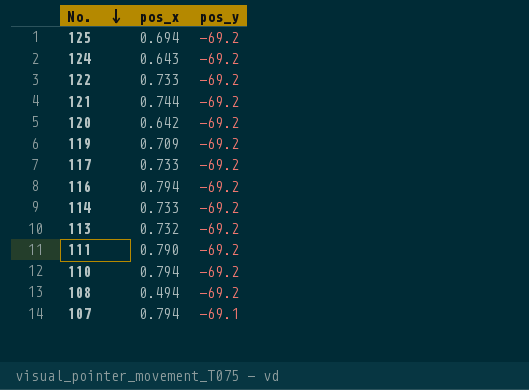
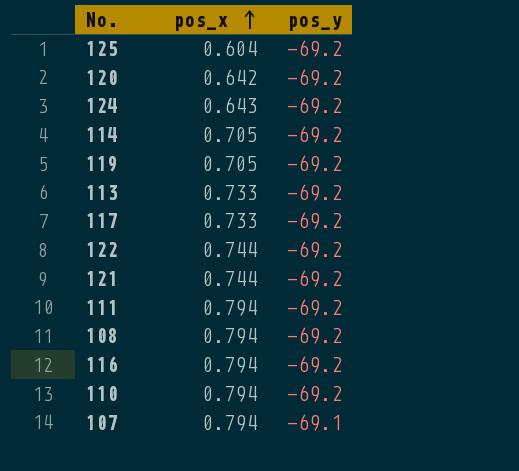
row order: No. descending -> pos_x ascending
125 | pos_x: 0.694 -> 0.604
114 | pos_x: 0.733 -> 0.705
119 | pos_x: 0.709 -> 0.705
113 | pos_x: 0.732 -> 0.733
122 | pos_x: 0.733 -> 0.744
111 | pos_x: 0.790 -> 0.794
108 | pos_x: 0.494 -> 0.794

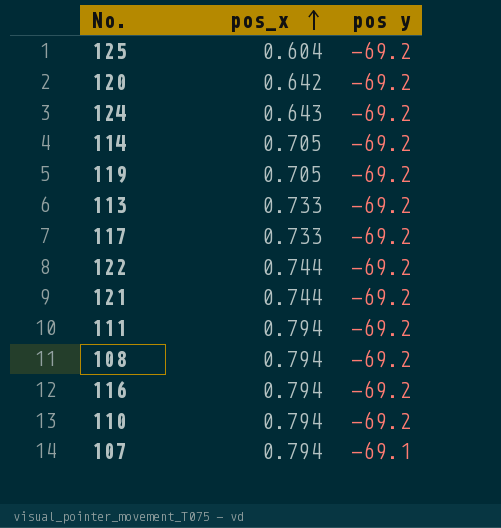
column name: pos_y -> pos y

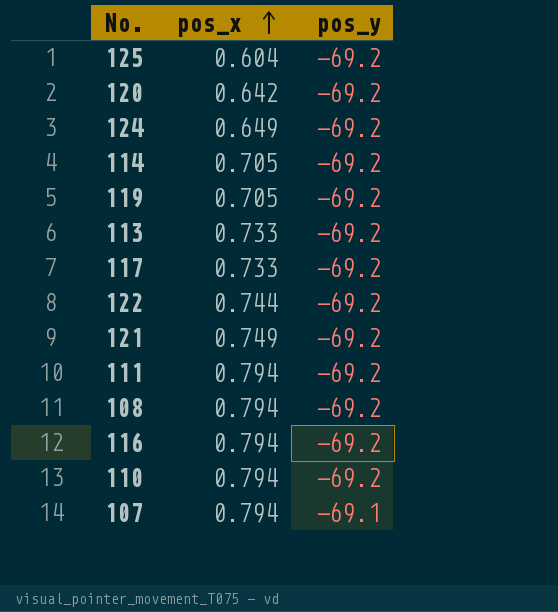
column name: pos y -> pos_y
124 | pos_x: 0.643 -> 0.649
121 | pos_x: 0.744 -> 0.749

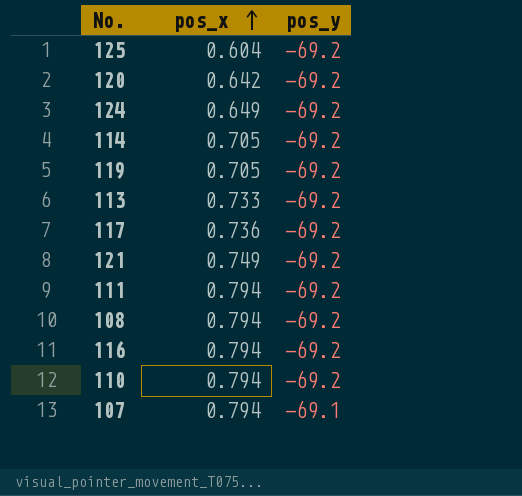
row 122: 0.744 | -69.2 -> none
117 | pos_x: 0.733 -> 0.736

